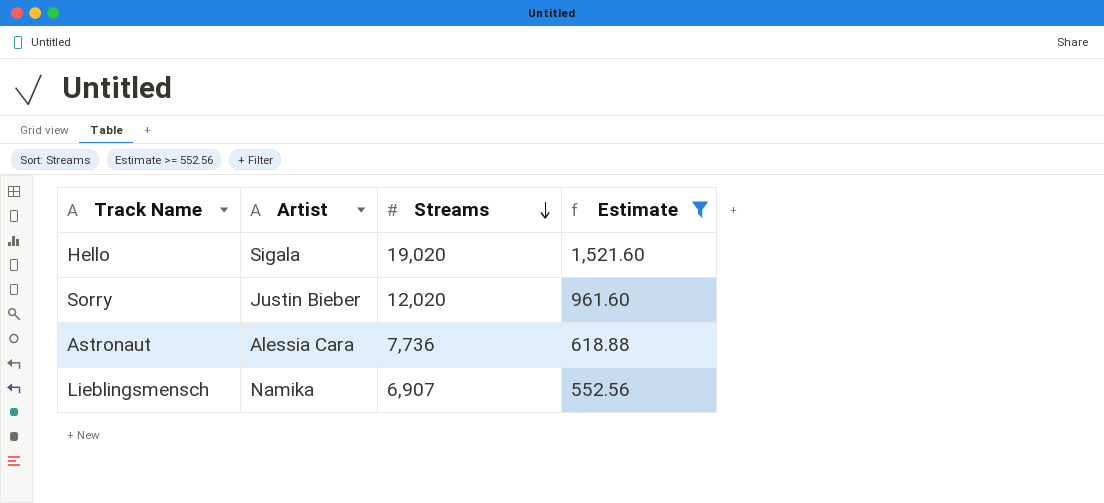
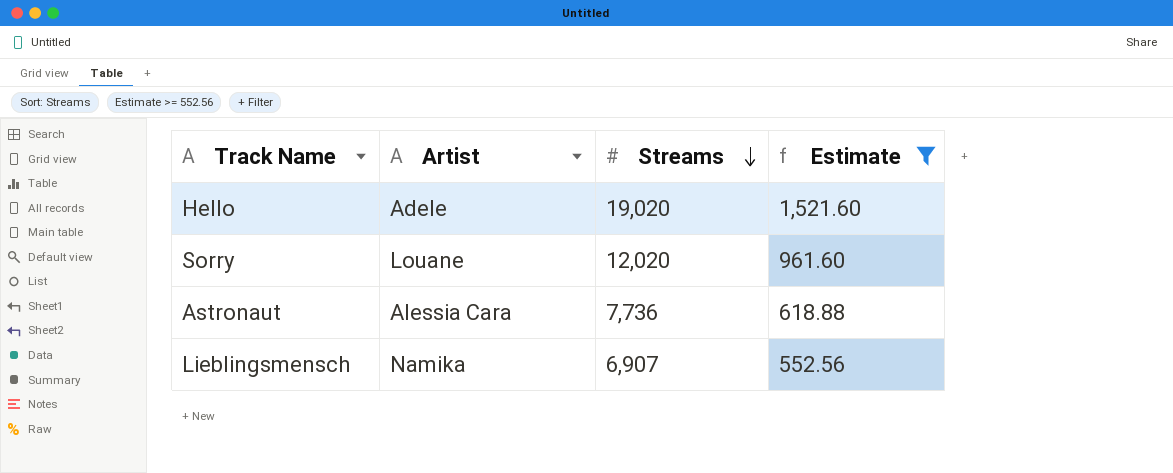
Hello | Artist: Sigala -> Adele
Sorry | Artist: Justin Bieber -> Louane

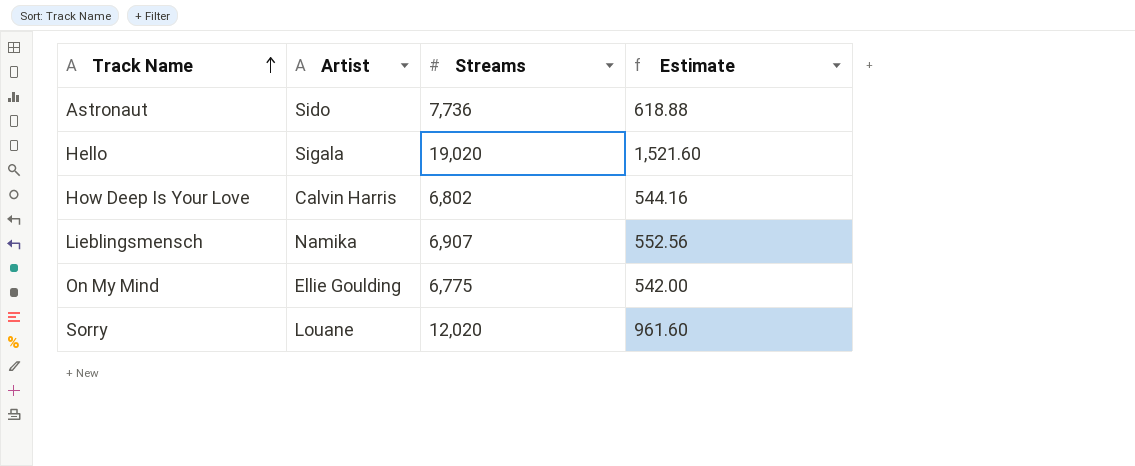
filter: Estimate >= 552.56 -> none
row order: Streams descending -> Track Name ascending
Astronaut | Artist: Alessia Cara -> Sido
Hello | Artist: Adele -> Sigala

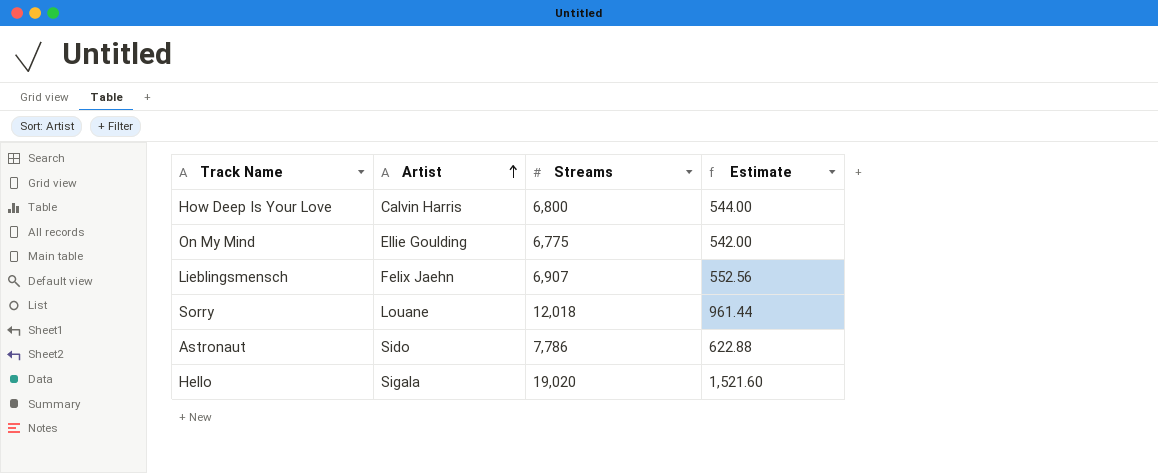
row order: Track Name ascending -> Artist ascending
How Deep Is Your Love | Streams: 6,802 -> 6,800
How Deep Is Your Love | Estimate: 544.16 -> 544.00
Lieblingsmensch | Artist: Namika -> Felix Jaehn
Sorry | Streams: 12,020 -> 12,018
Sorry | Estimate: 961.60 -> 961.44
Astronaut | Streams: 7,736 -> 7,786
Astronaut | Estimate: 618.88 -> 622.88

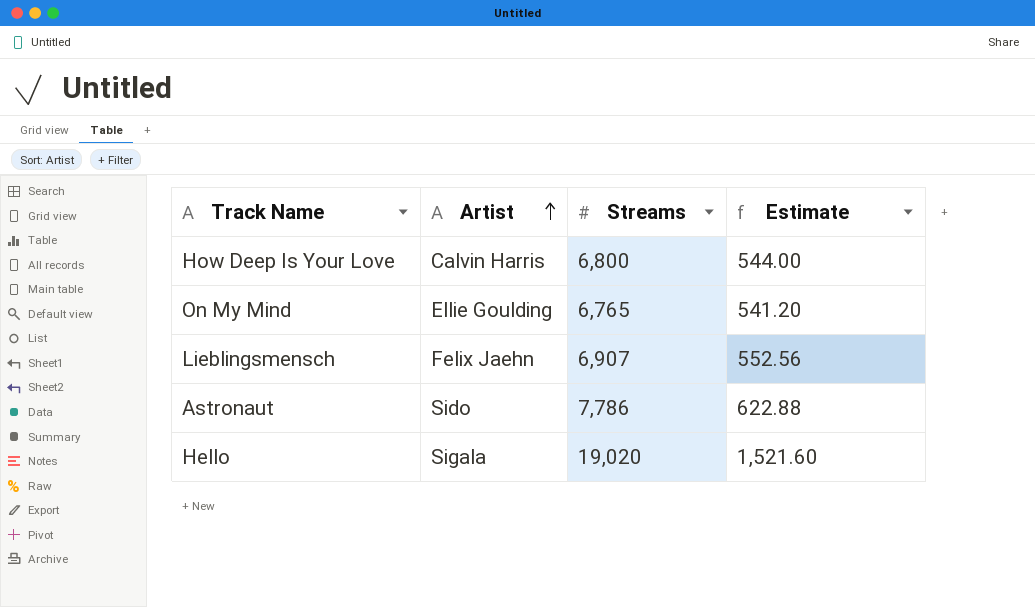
row Sorry: Louane | 12,018 | 961.44 -> none
On My Mind | Streams: 6,775 -> 6,765
On My Mind | Estimate: 542.00 -> 541.20

